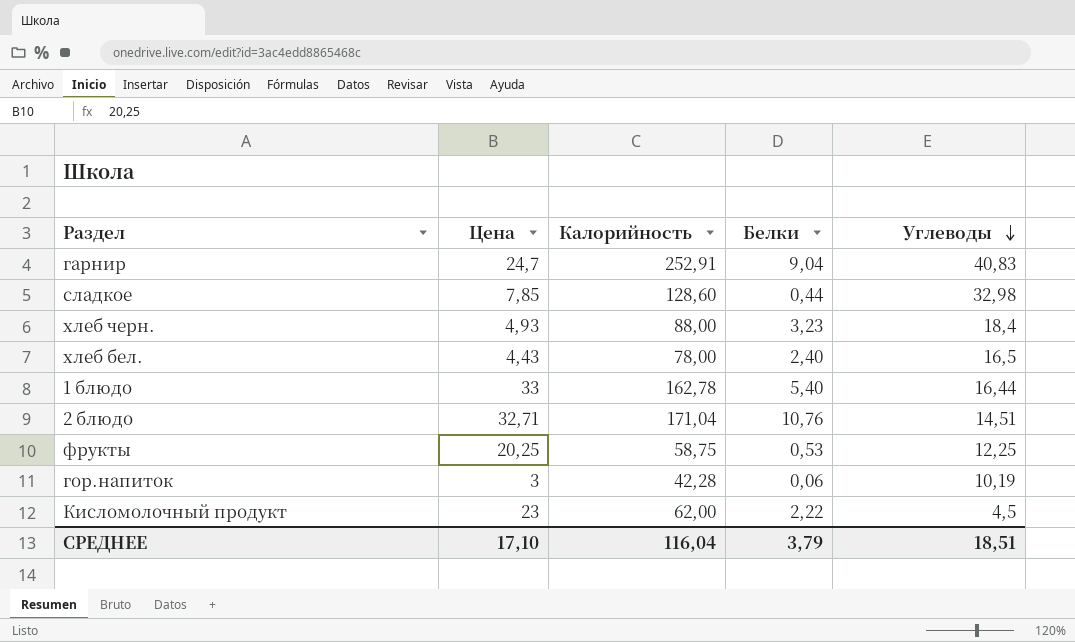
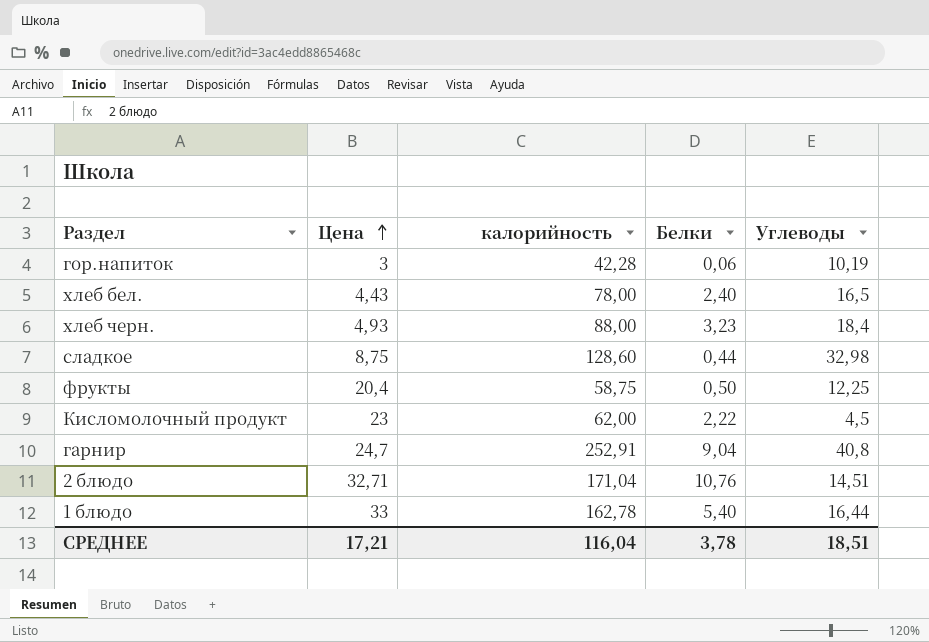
row order: Углеводы descending -> Цена ascending
column name: Калорийность -> калорийность
сладкое | Цена: 7,85 -> 8,75
фрукты | Цена: 20,25 -> 20,4
фрукты | Белки: 0,53 -> 0,50
гарнир | Углеводы: 40,83 -> 40,8
СРЕДНЕЕ | Цена: 17,10 -> 17,21
СРЕДНЕЕ | Белки: 3,79 -> 3,78

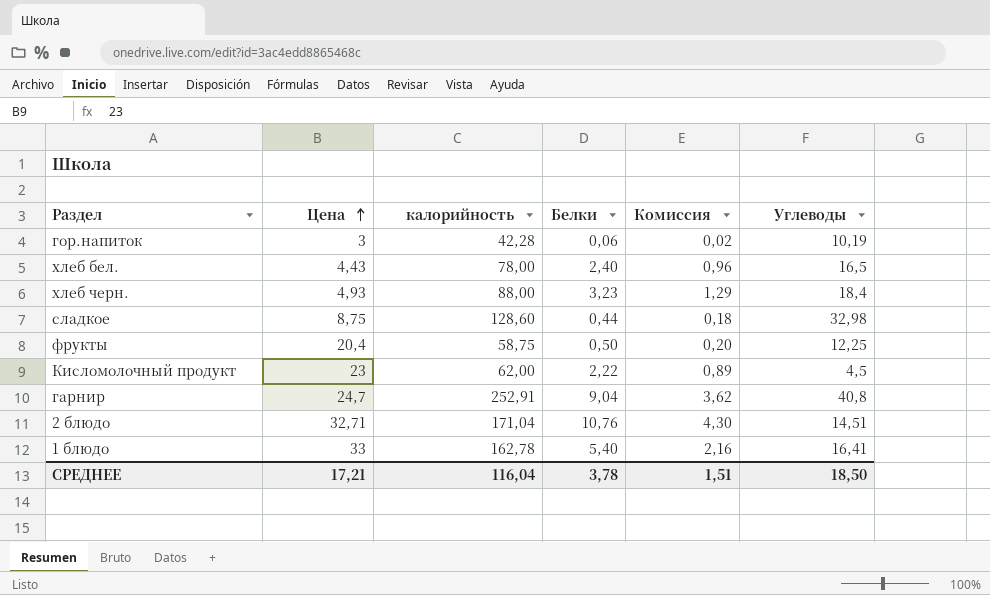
column Комиссия | formula: none -> [Белки] * 0,4
1 блюдо | Углеводы: 16,44 -> 16,41
СРЕДНЕЕ | Углеводы: 18,51 -> 18,50

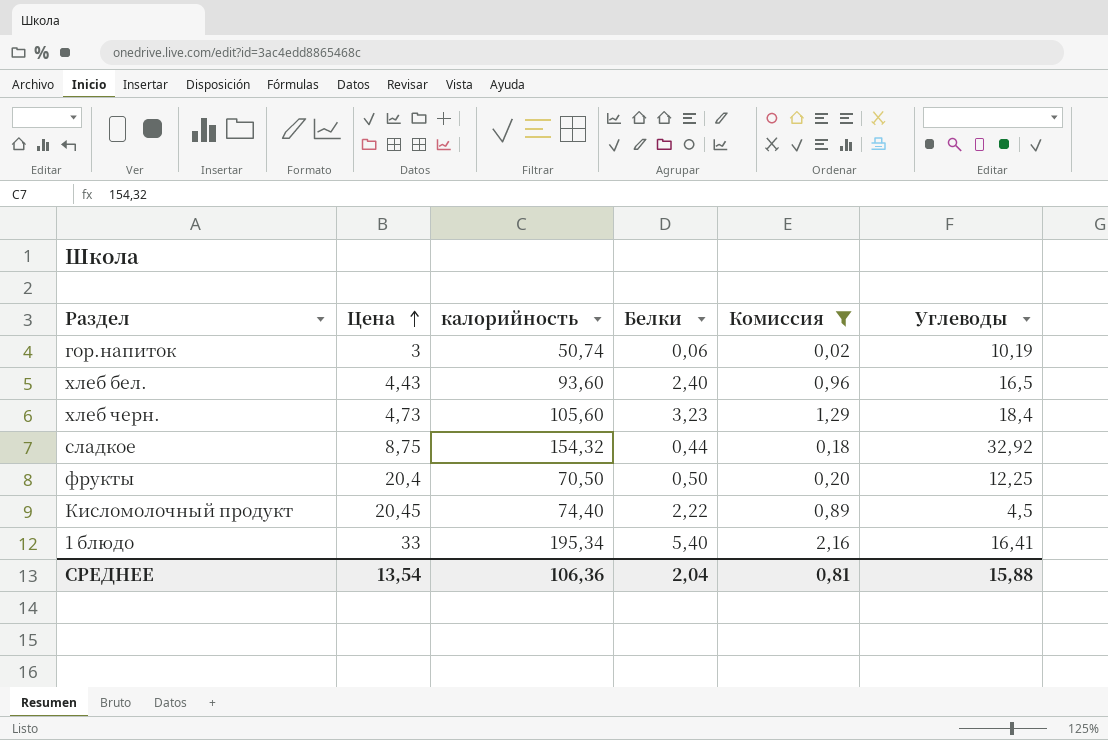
filter: none -> Комиссия <= 2,16
гор.напиток | калорийность: 42,28 -> 50,74
хлеб бел. | калорийность: 78,00 -> 93,60
хлеб черн. | Цена: 4,93 -> 4,73
хлеб черн. | калорийность: 88,00 -> 105,60
сладкое | калорийность: 128,60 -> 154,32
сладкое | Углеводы: 32,98 -> 32,92
фрукты | калорийность: 58,75 -> 70,50
Кисломолочный продукт | Цена: 23 -> 20,45
Кисломолочный продукт | калорийность: 62,00 -> 74,40
1 блюдо | калорийность: 162,78 -> 195,34
СРЕДНЕЕ | Цена: 17,21 -> 13,54
СРЕДНЕЕ | калорийность: 116,04 -> 106,36
СРЕДНЕЕ | Белки: 3,78 -> 2,04
СРЕДНЕЕ | Комиссия: 1,51 -> 0,81
СРЕДНЕЕ | Углеводы: 18,50 -> 15,88

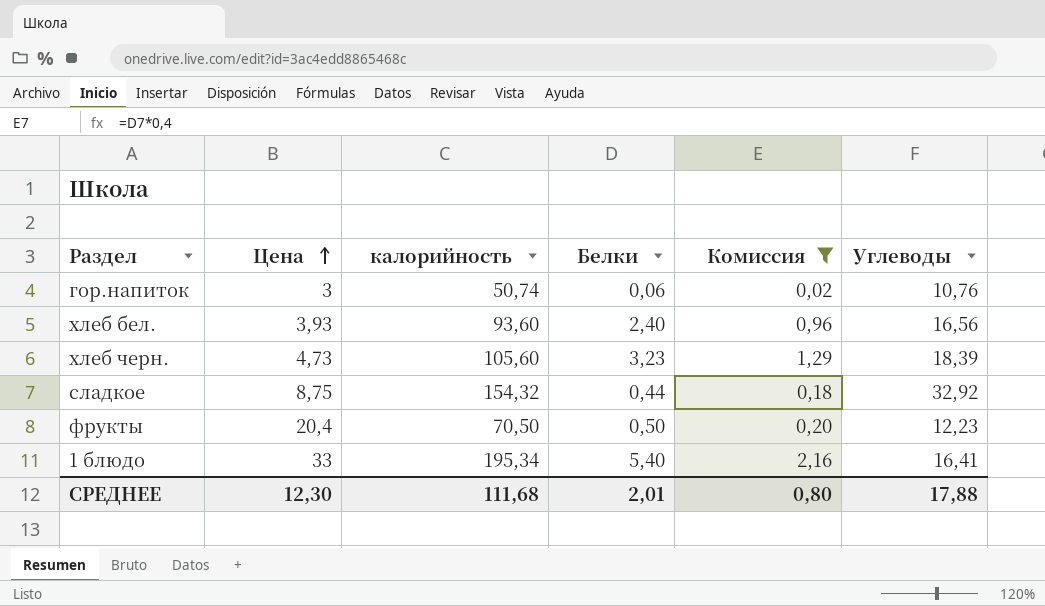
row Кисломолочный продукт: 20,45 | 74,40 | 2,22 | 0,89 | 4,5 -> none
гор.напиток | Углеводы: 10,19 -> 10,76
хлеб бел. | Цена: 4,43 -> 3,93
хлеб бел. | Углеводы: 16,5 -> 16,56
хлеб черн. | Углеводы: 18,4 -> 18,39
фрукты | Углеводы: 12,25 -> 12,23
СРЕДНЕЕ | Цена: 13,54 -> 12,30
СРЕДНЕЕ | калорийность: 106,36 -> 111,68
СРЕДНЕЕ | Белки: 2,04 -> 2,01
СРЕДНЕЕ | Комиссия: 0,81 -> 0,80
СРЕДНЕЕ | Углеводы: 15,88 -> 17,88

